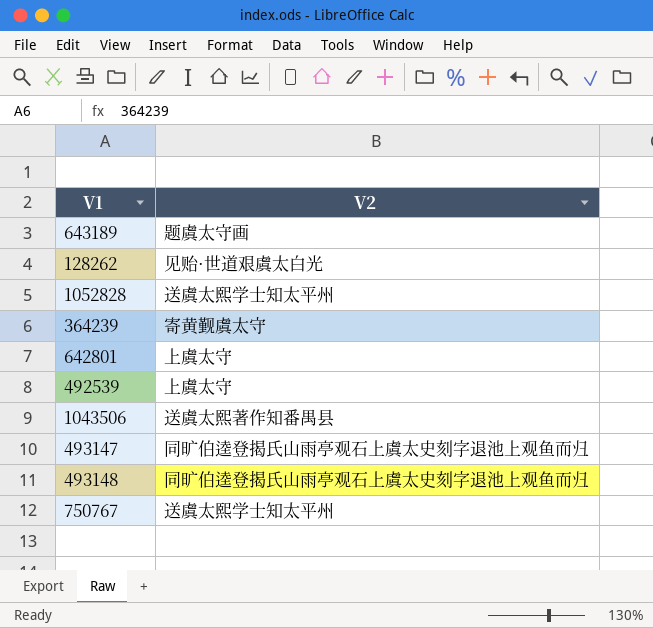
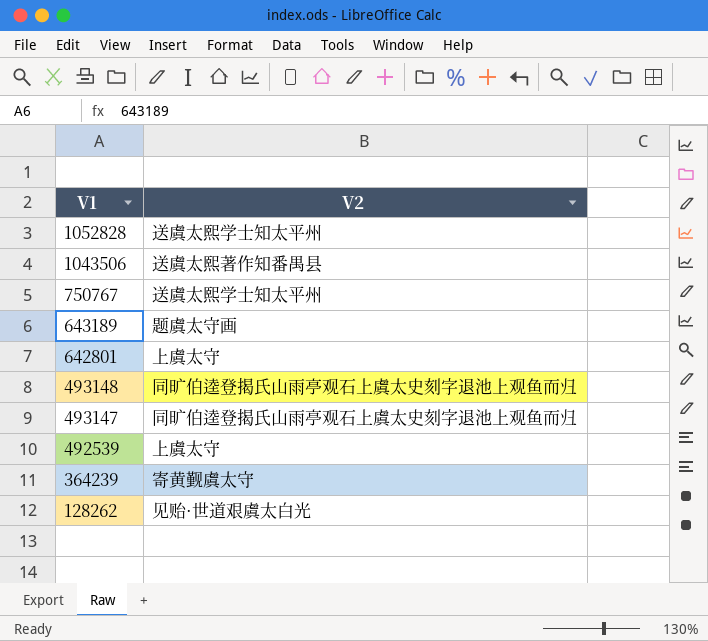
row order: none -> V1 descending

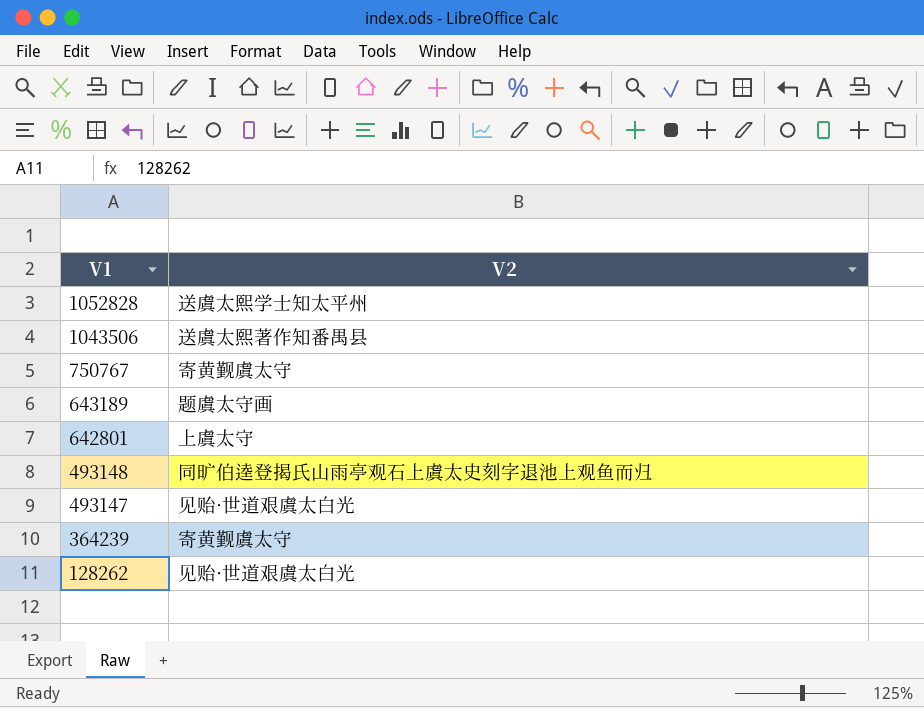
row 492539: 上虞太守 -> none
750767 | V2: 送虞太熙学士知太平州 -> 寄黄觐虞太守
493147 | V2: 同旷伯逵登揭氏山雨亭观石上虞太史刻字退池上观鱼而归 -> 见贻·世道艰虞太白光

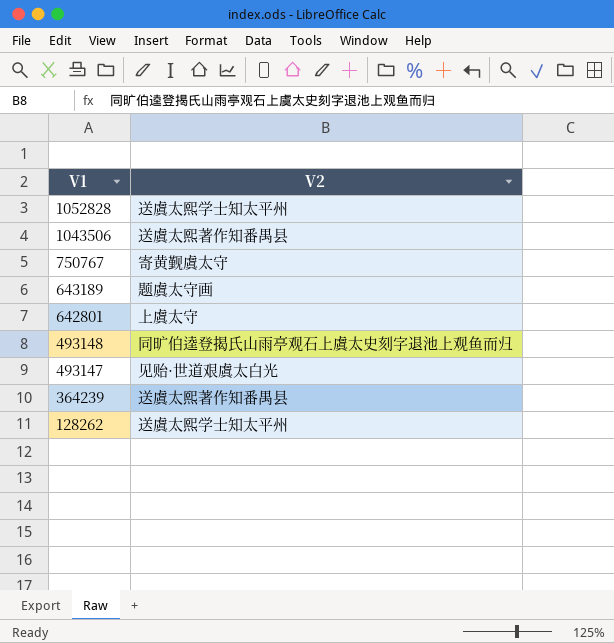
364239 | V2: 寄黄觐虞太守 -> 送虞太熙著作知番禺县
128262 | V2: 见贻·世道艰虞太白光 -> 送虞太熙学士知太平州

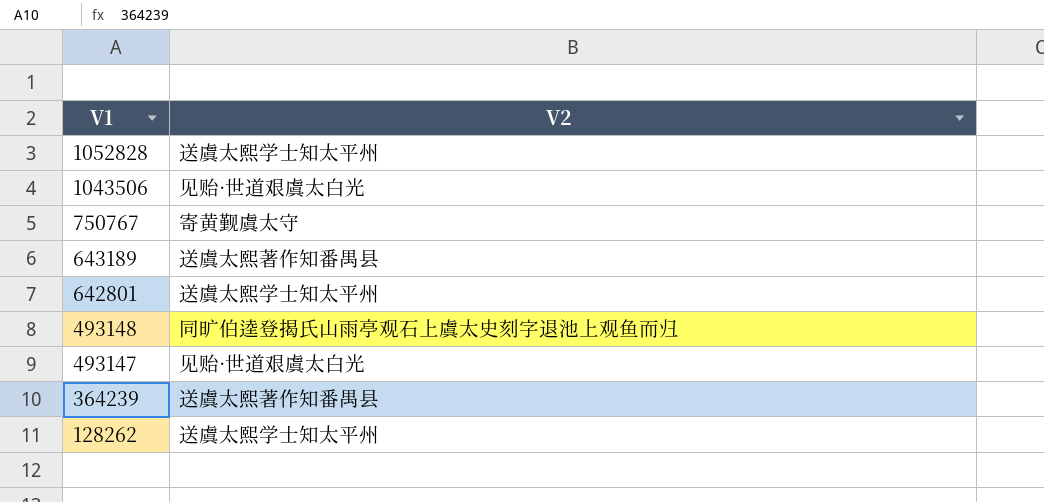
1043506 | V2: 送虞太熙著作知番禺县 -> 见贻·世道艰虞太白光
643189 | V2: 题虞太守画 -> 送虞太熙著作知番禺县
642801 | V2: 上虞太守 -> 送虞太熙学士知太平州

